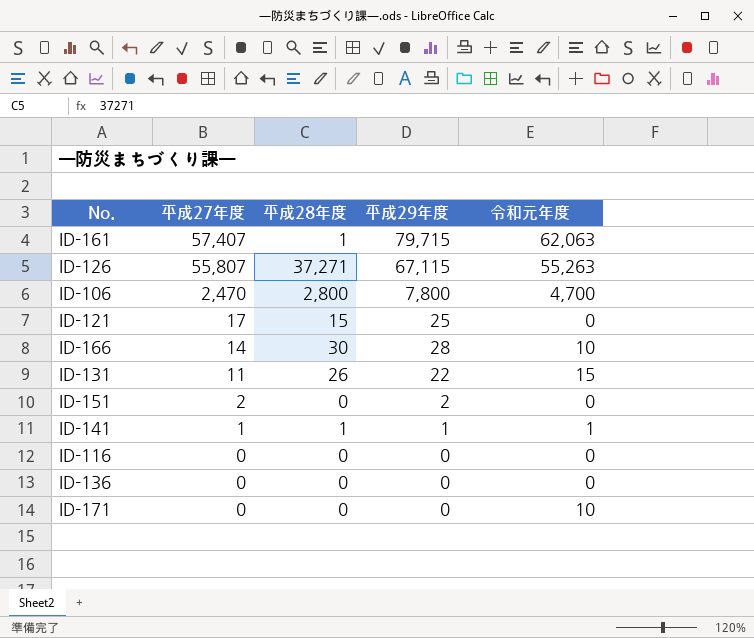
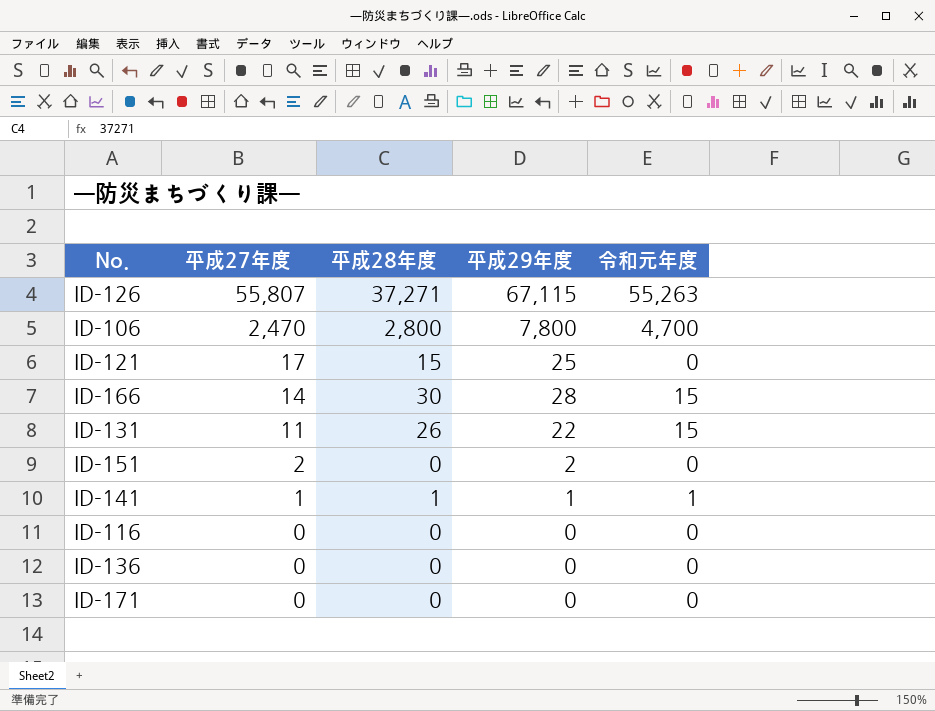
row ID-161: 57,407 | 1 | 79,715 | 62,063 -> none
ID-166 | 令和元年度: 10 -> 15
ID-171 | 令和元年度: 10 -> 0

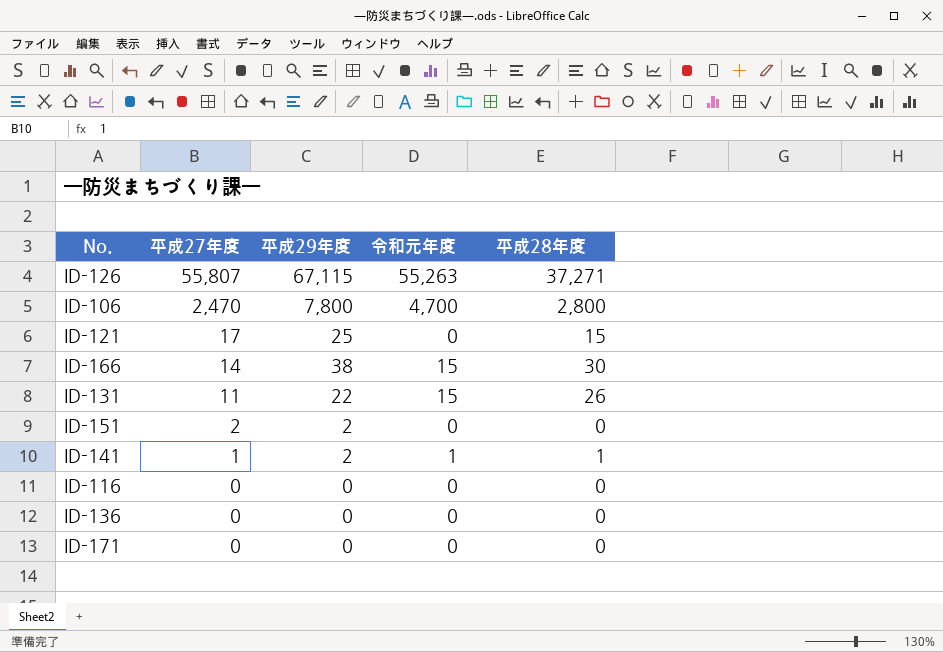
column 平成28年度 | position: 3 -> 5
ID-166 | 平成29年度: 28 -> 38
ID-141 | 平成29年度: 1 -> 2

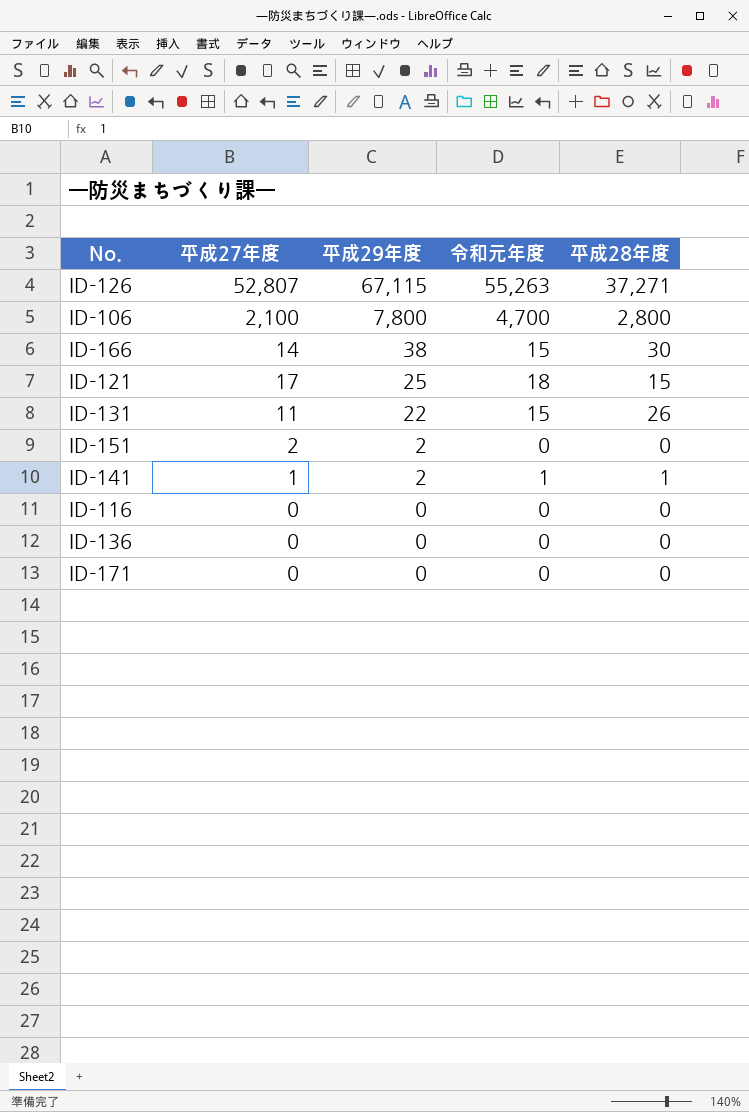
row order: 平成27年度 descending -> 平成29年度 descending
ID-126 | 平成27年度: 55,807 -> 52,807
ID-106 | 平成27年度: 2,470 -> 2,100
ID-121 | 令和元年度: 0 -> 18

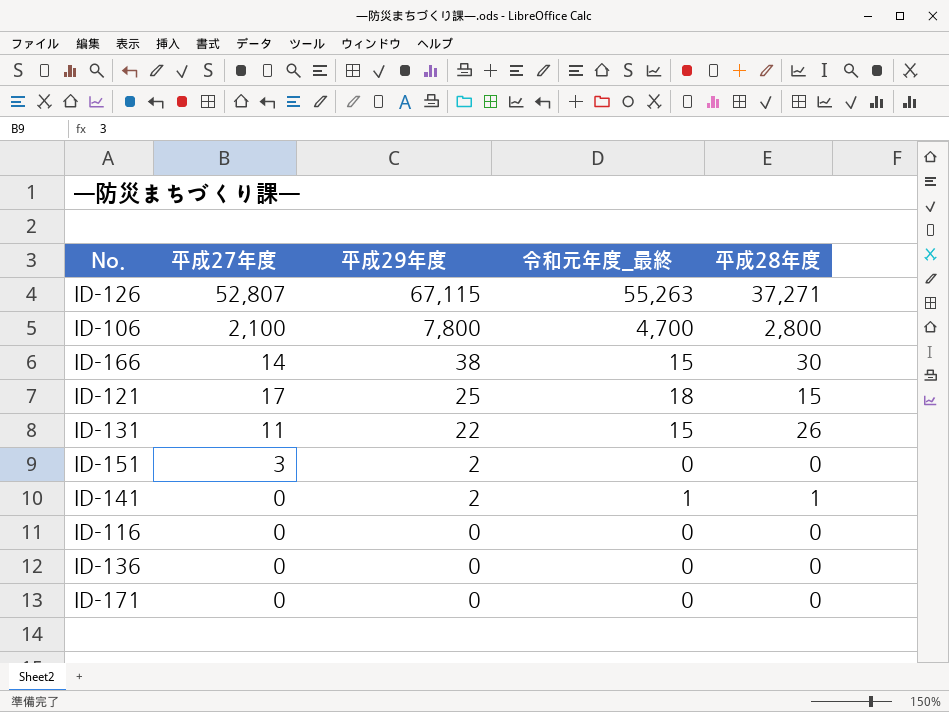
column name: 令和元年度 -> 令和元年度_最終
ID-151 | 平成27年度: 2 -> 3
ID-141 | 平成27年度: 1 -> 0

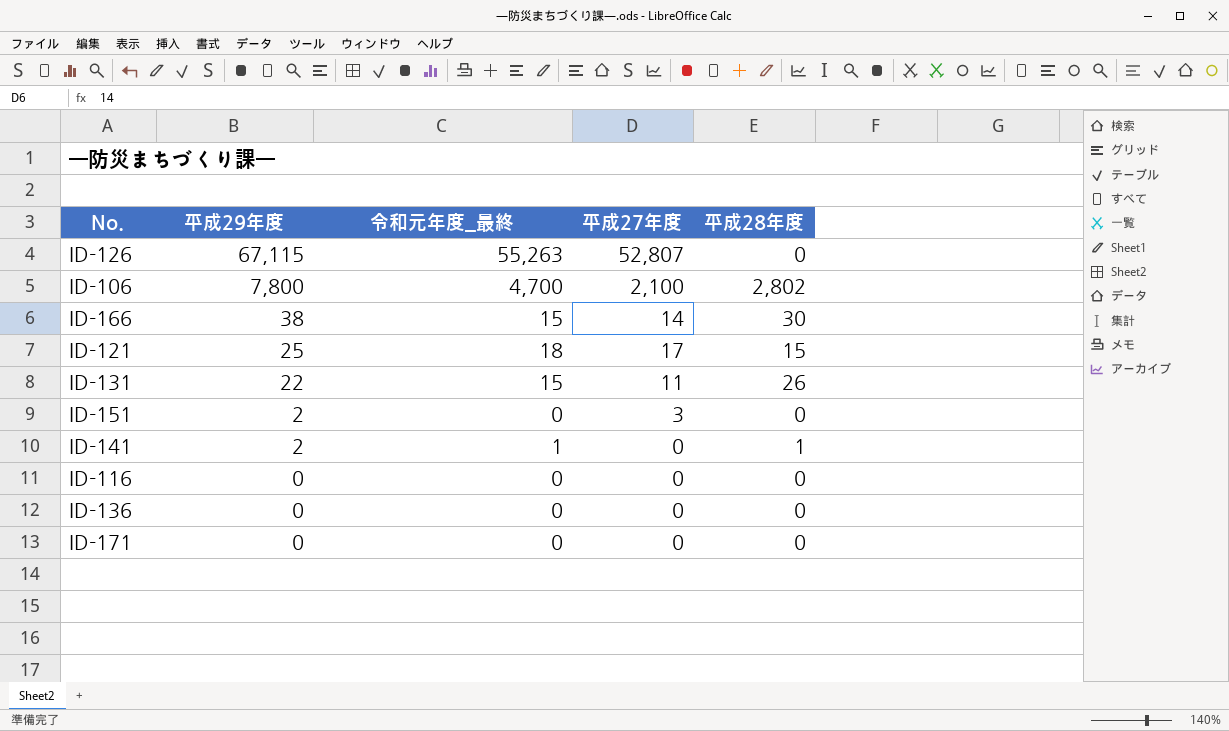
column 平成27年度 | position: 2 -> 4
ID-126 | 平成28年度: 37,271 -> 0
ID-106 | 平成28年度: 2,800 -> 2,802

